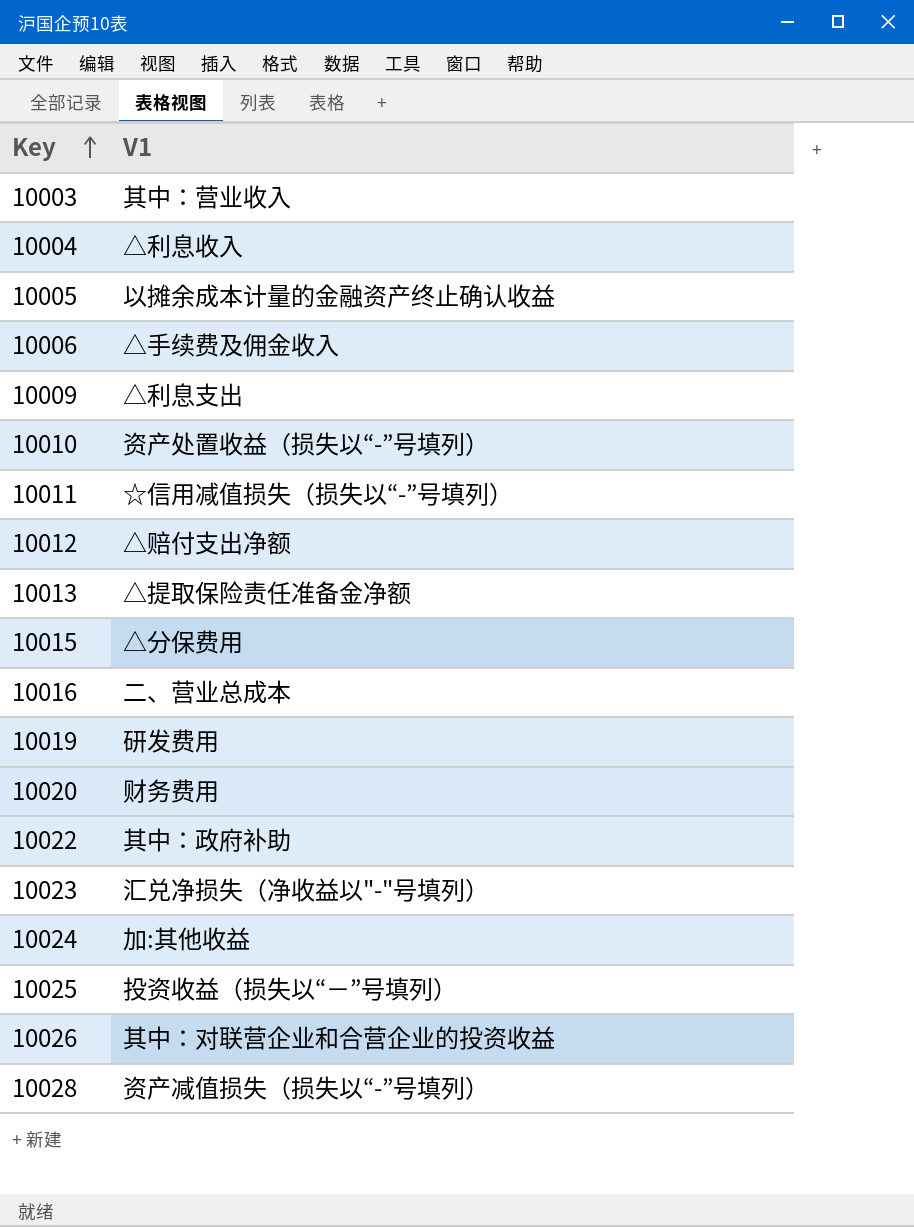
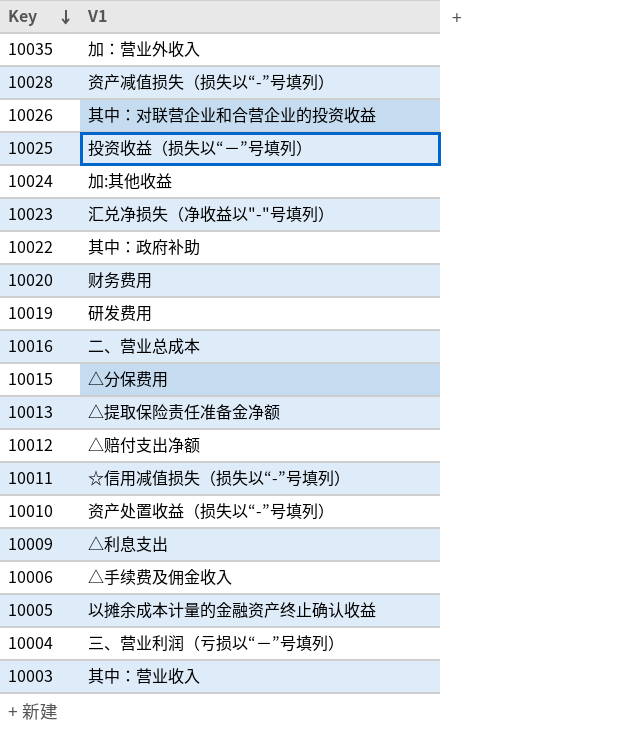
row order: Key ascending -> Key descending
row 10035: none -> 加：营业外收入
10004 | V1: △利息收入 -> 三、营业利润（亏损以“－”号填列）

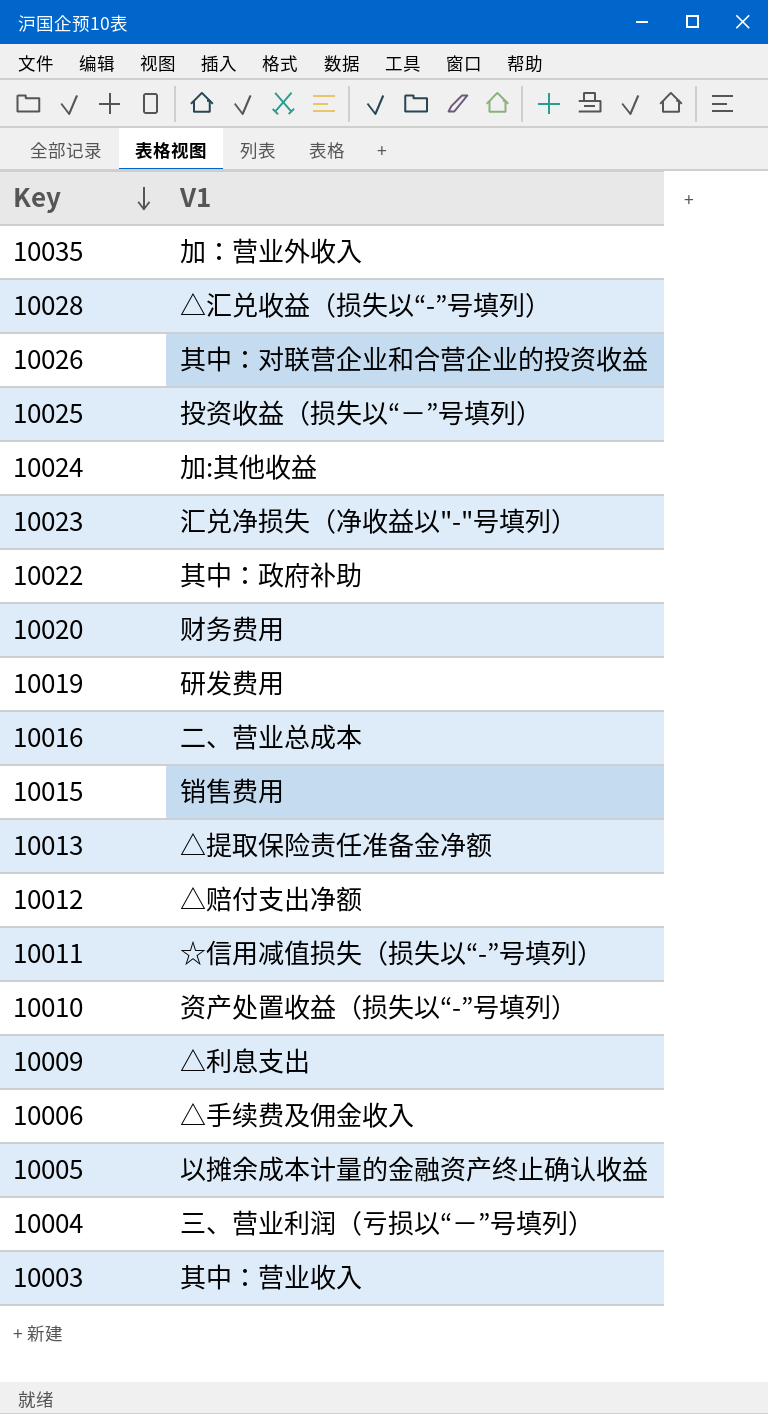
10028 | V1: 资产减值损失（损失以“-”号填列） -> △汇兑收益（损失以“-”号填列）
10015 | V1: △分保费用 -> 销售费用

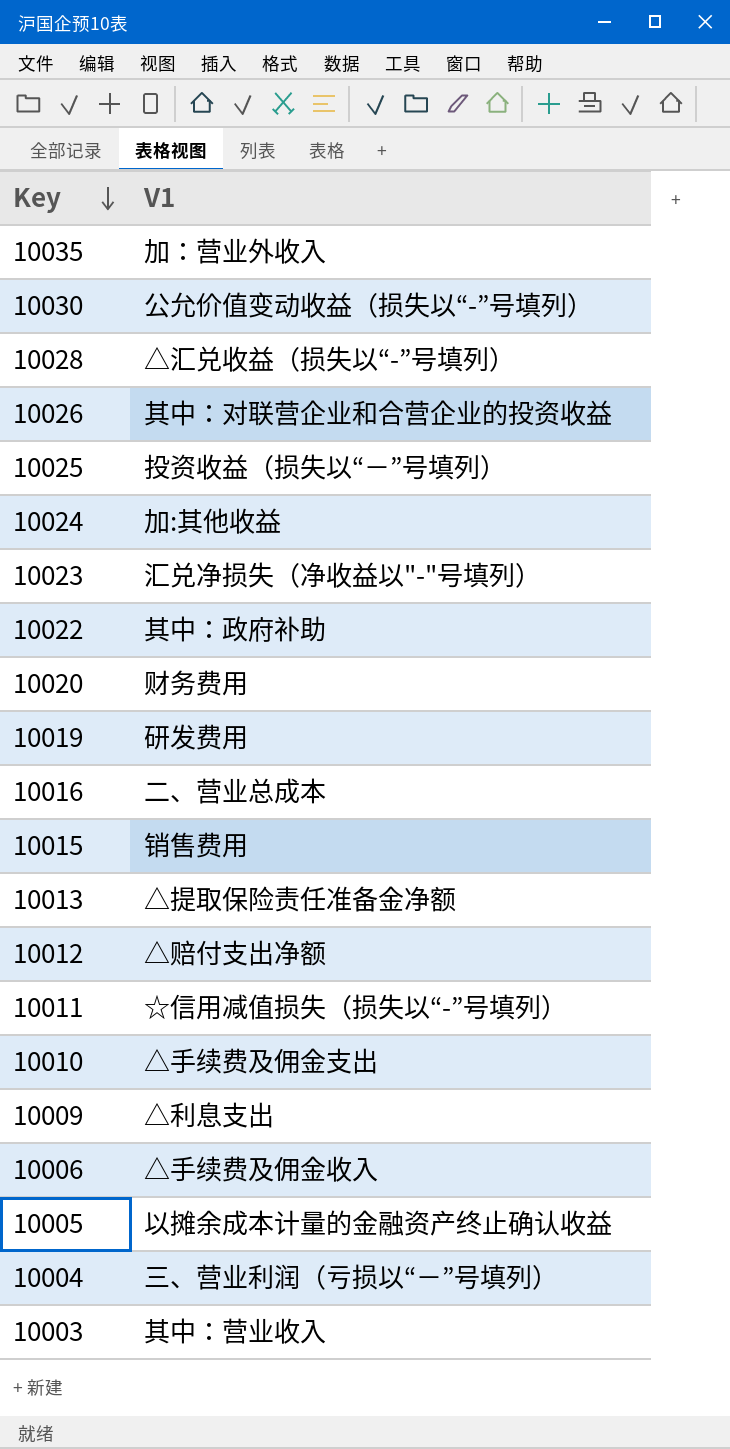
row 10030: none -> 公允价值变动收益（损失以“-”号填列）
10010 | V1: 资产处置收益（损失以“-”号填列） -> △手续费及佣金支出

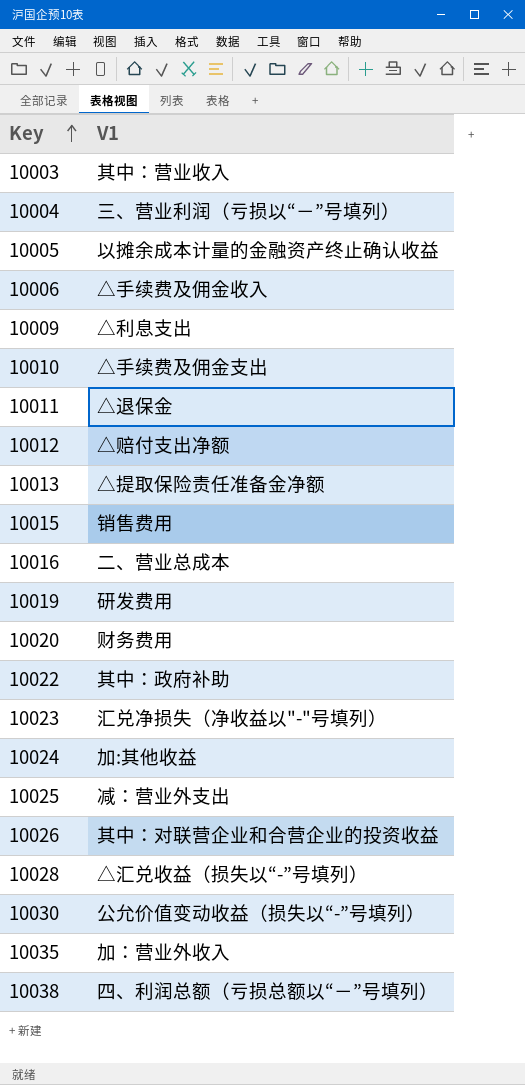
row order: Key descending -> Key ascending
10011 | V1: ☆信用减值损失（损失以“-”号填列） -> △退保金
10025 | V1: 投资收益（损失以“－”号填列） -> 减：营业外支出
row 10038: none -> 四、利润总额（亏损总额以“－”号填列）

